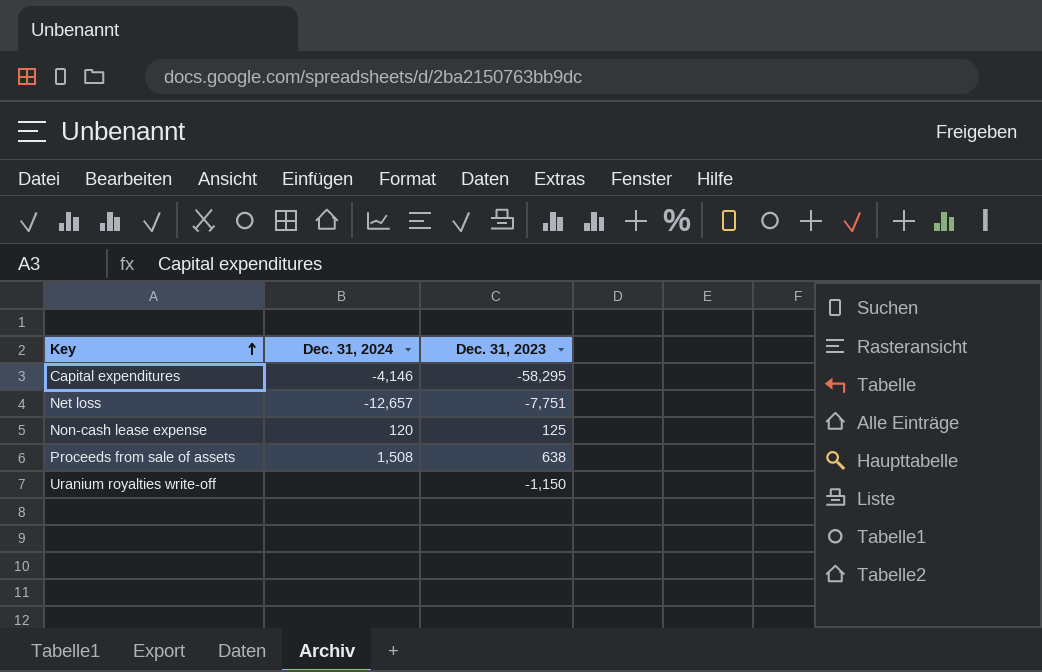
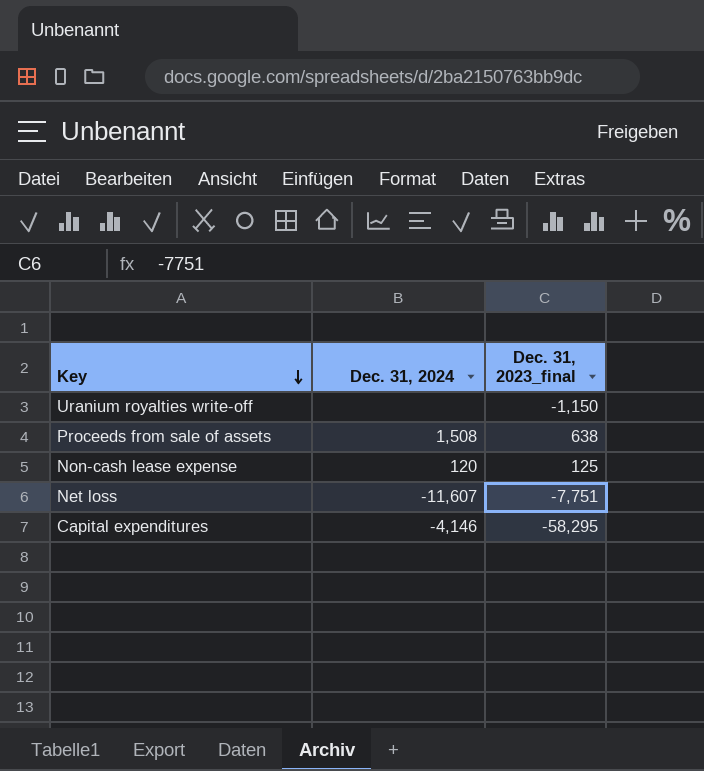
row order: Key ascending -> Key descending
column name: Dec. 31, 2023 -> Dec. 31, 2023_final
Net loss | Dec. 31, 2024: -12,657 -> -11,607

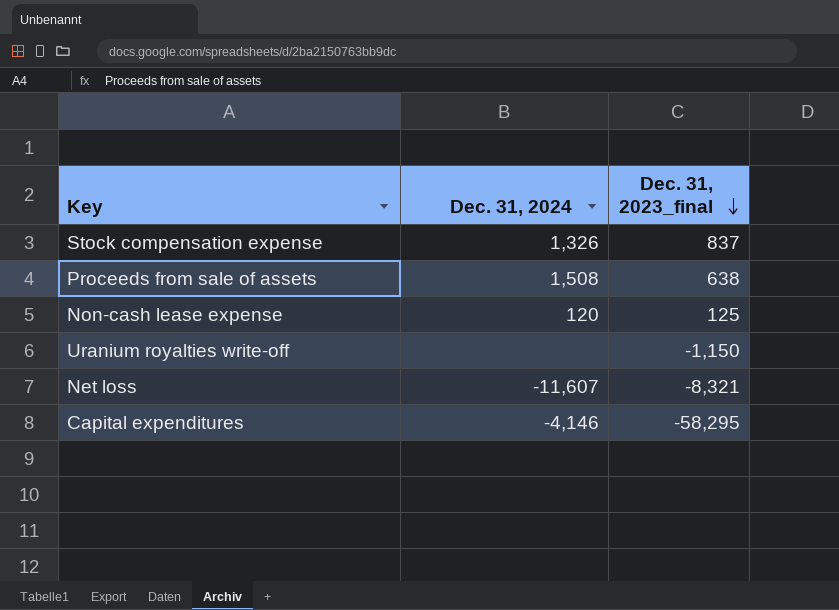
row order: Key descending -> Dec. 31, 2023_final descending
row Stock compensation expense: none -> 1,326 | 837
Net loss | Dec. 31, 2023_final: -7,751 -> -8,321

